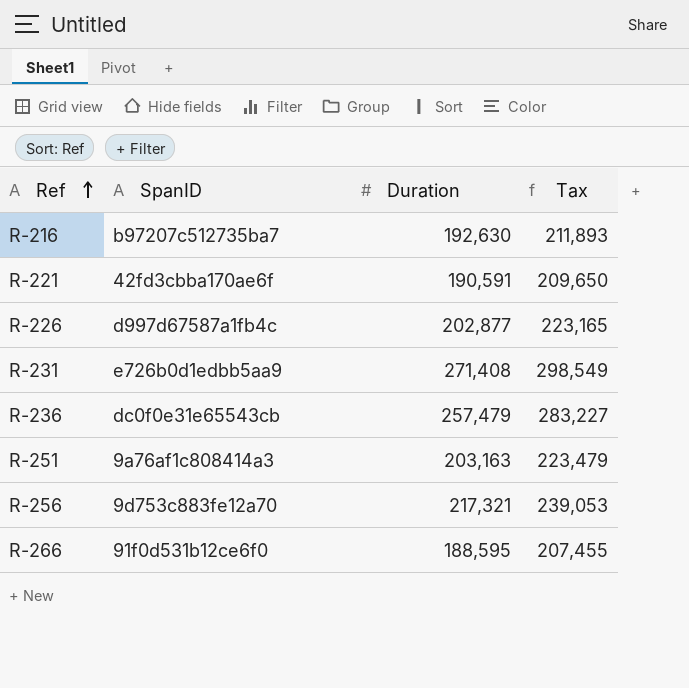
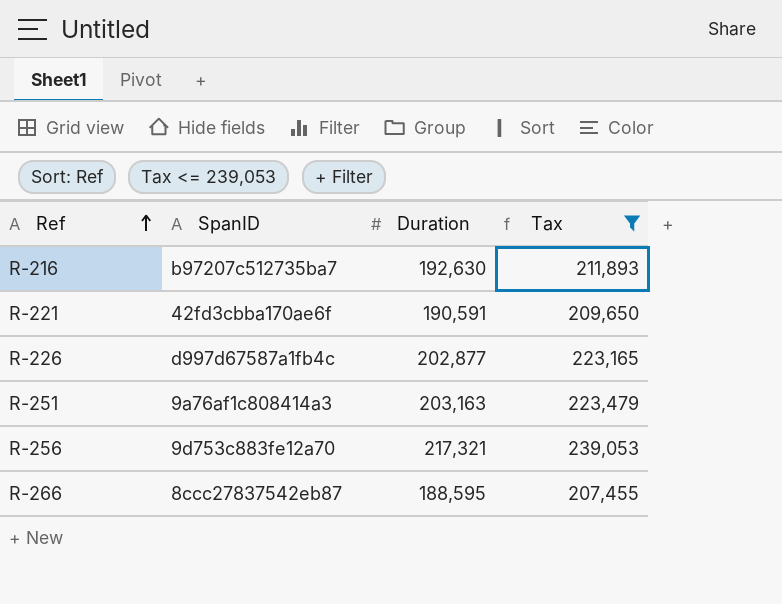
filter: none -> Tax <= 239,053
R-266 | SpanID: 91f0d531b12ce6f0 -> 8ccc27837542eb87

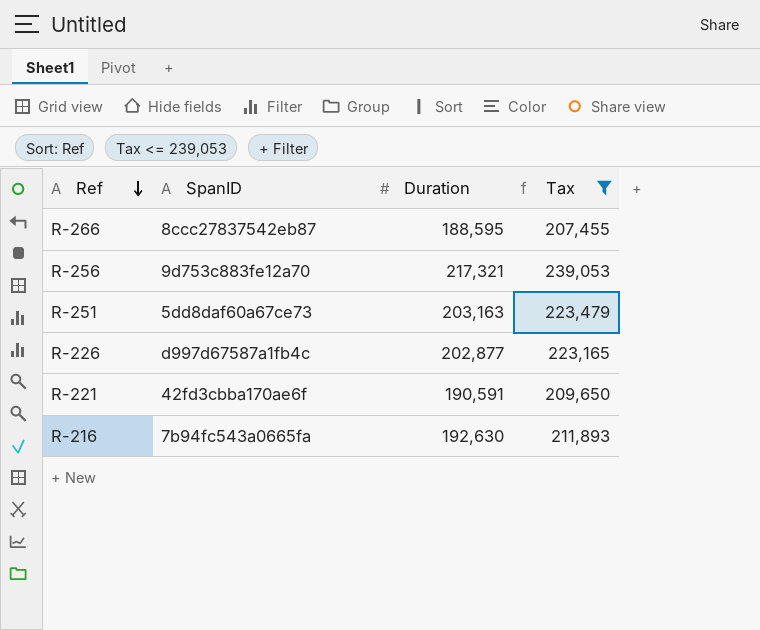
row order: Ref ascending -> Ref descending
R-251 | SpanID: 9a76af1c808414a3 -> 5dd8daf60a67ce73
R-216 | SpanID: b97207c512735ba7 -> 7b94fc543a0665fa

